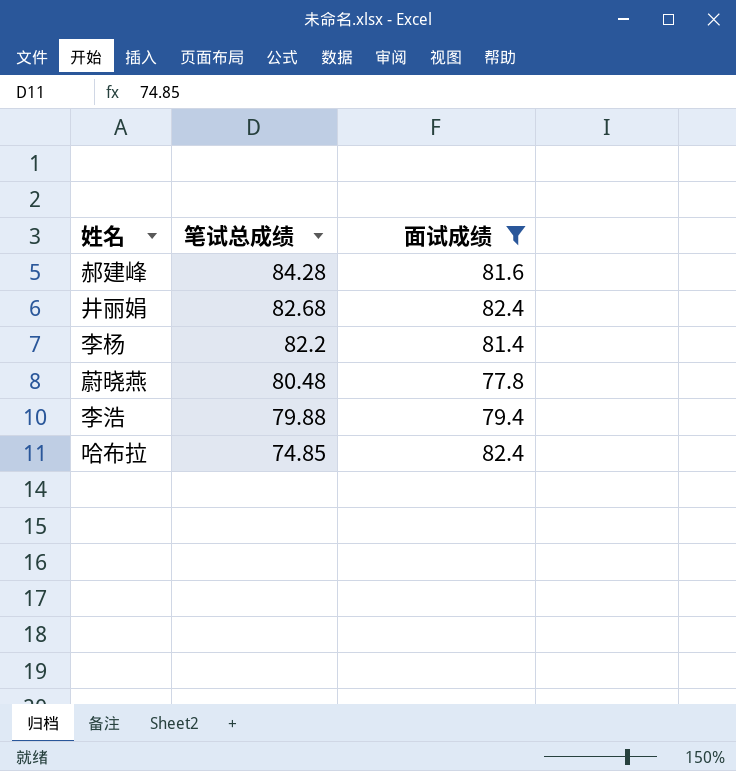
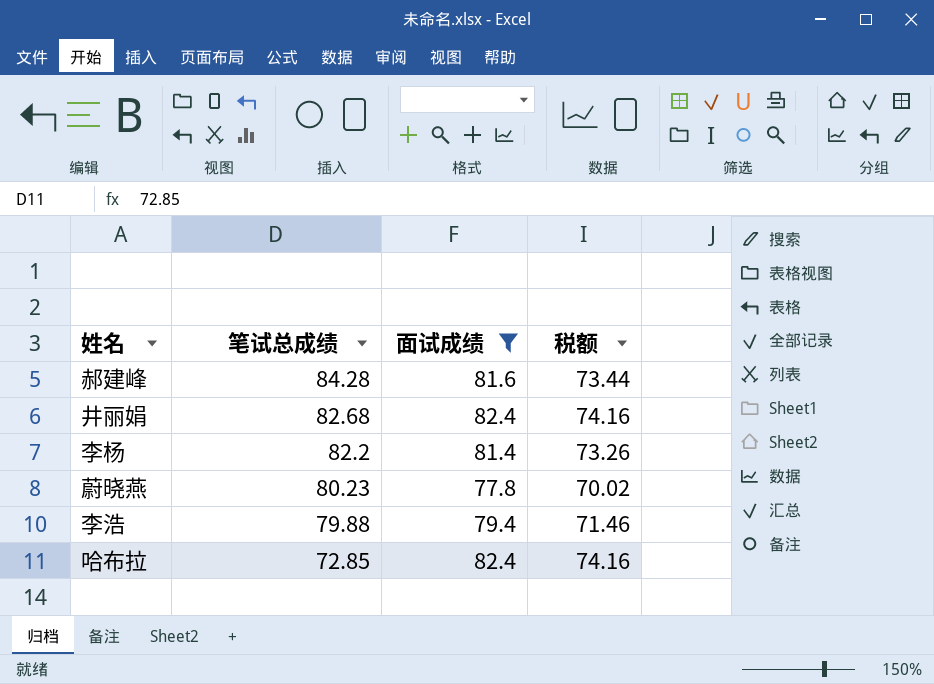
column 税额 | formula: none -> [面试成绩] * 0.9
蔚晓燕 | 笔试总成绩: 80.48 -> 80.23
哈布拉 | 笔试总成绩: 74.85 -> 72.85

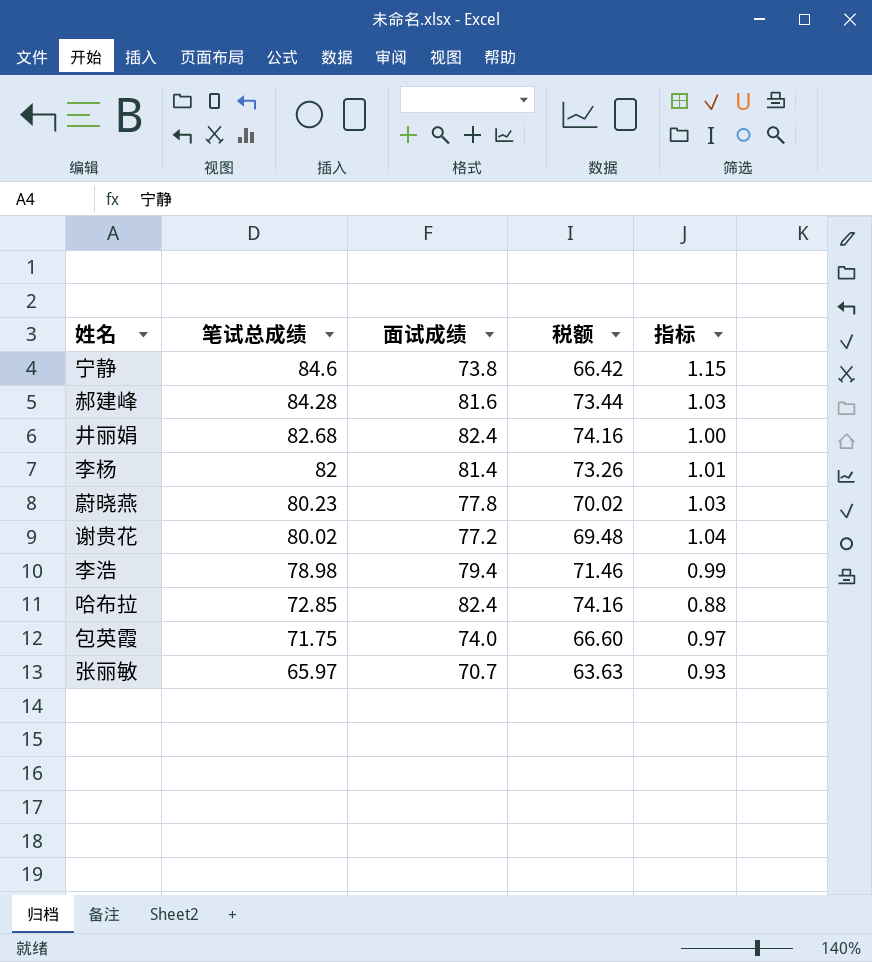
filter: 面试成绩 >= 77.8 -> none
column 指标 | formula: none -> [笔试总成绩] / [面试成绩]
李杨 | 笔试总成绩: 82.2 -> 82
李浩 | 笔试总成绩: 79.88 -> 78.98

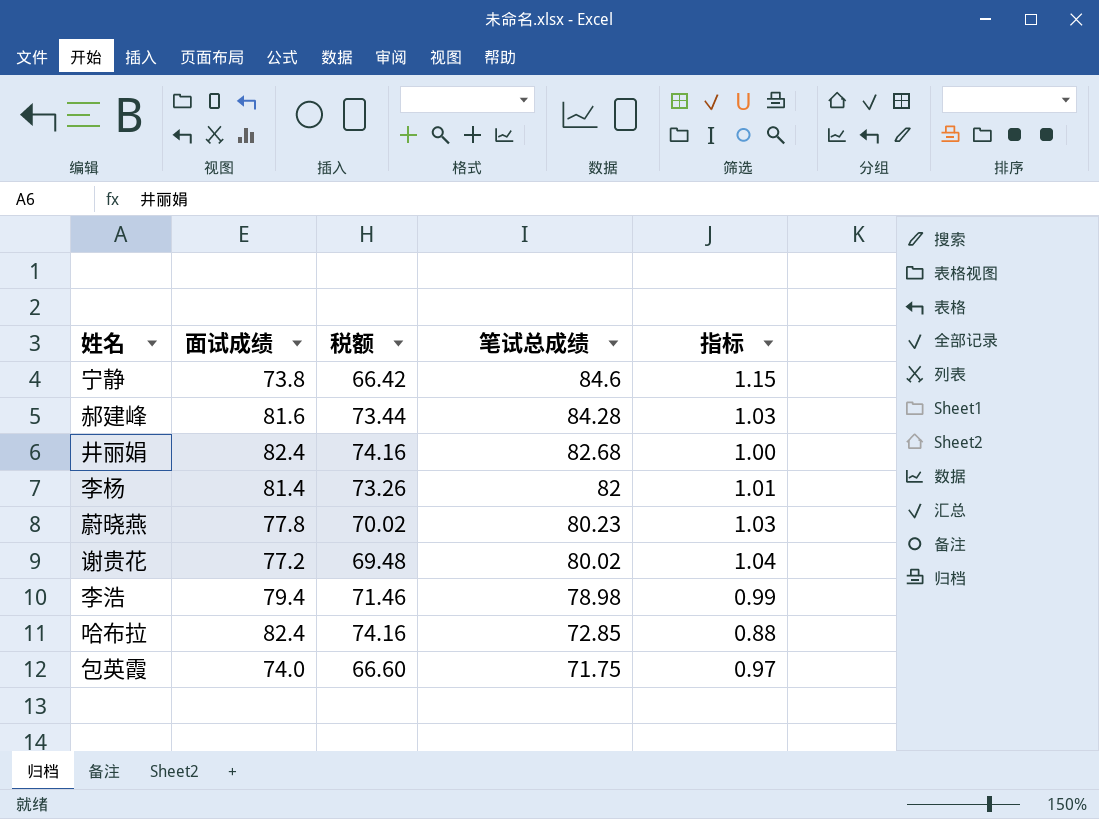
column 笔试总成绩 | position: 2 -> 4
row 张丽敏: 65.97 | 70.7 | 63.63 | 0.93 -> none

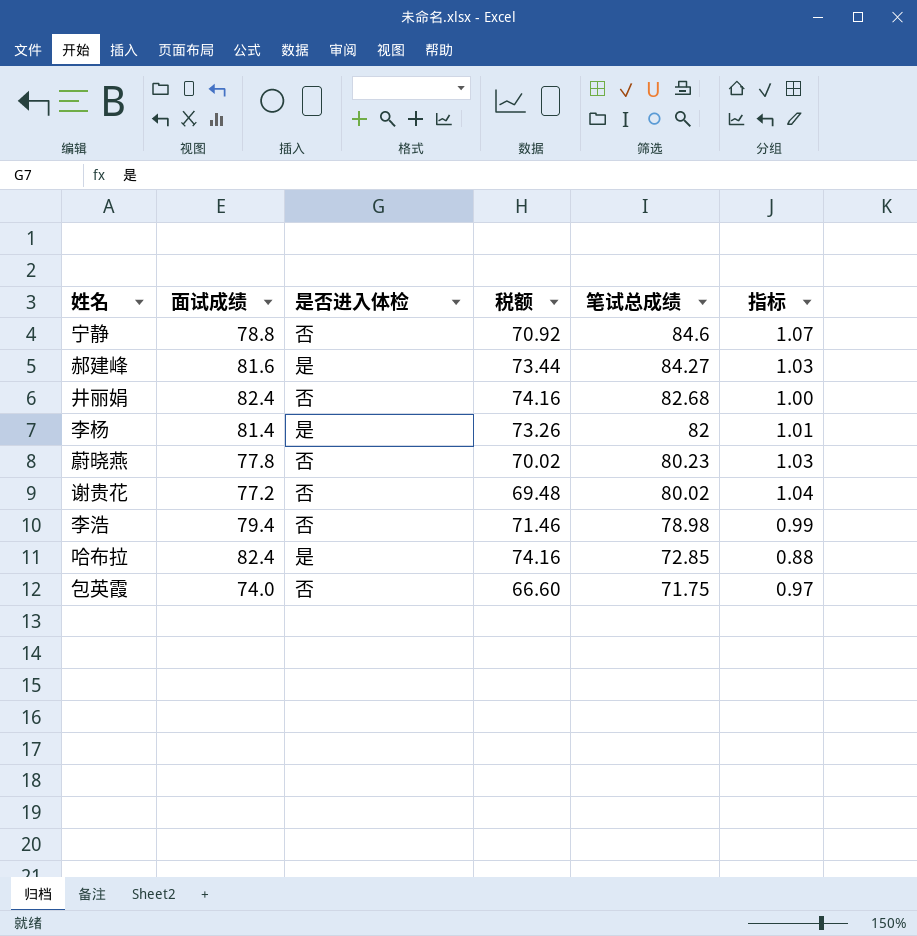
column 是否进入体检 | position: none -> 3
宁静 | 面试成绩: 73.8 -> 78.8
宁静 | 税额: 66.42 -> 70.92
宁静 | 指标: 1.15 -> 1.07
郝建峰 | 笔试总成绩: 84.28 -> 84.27

